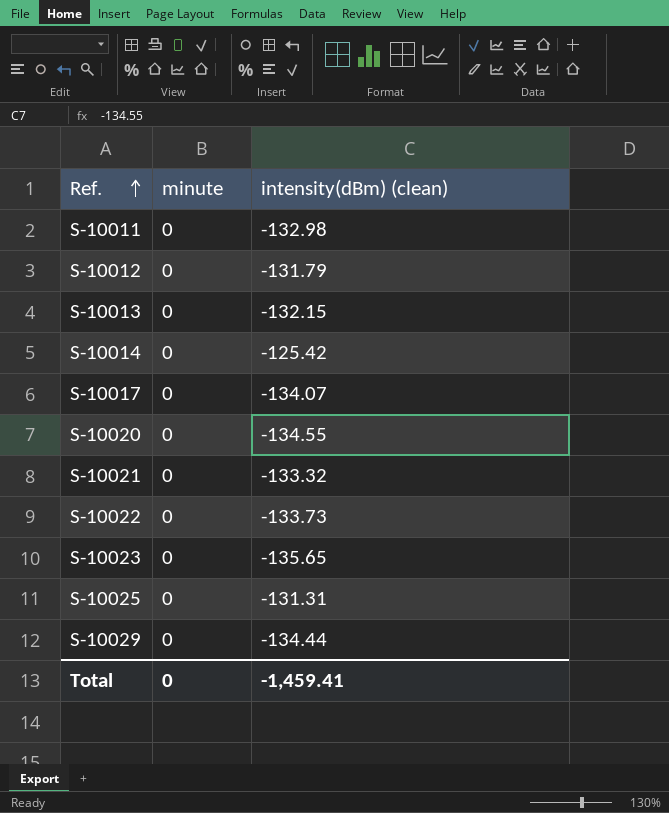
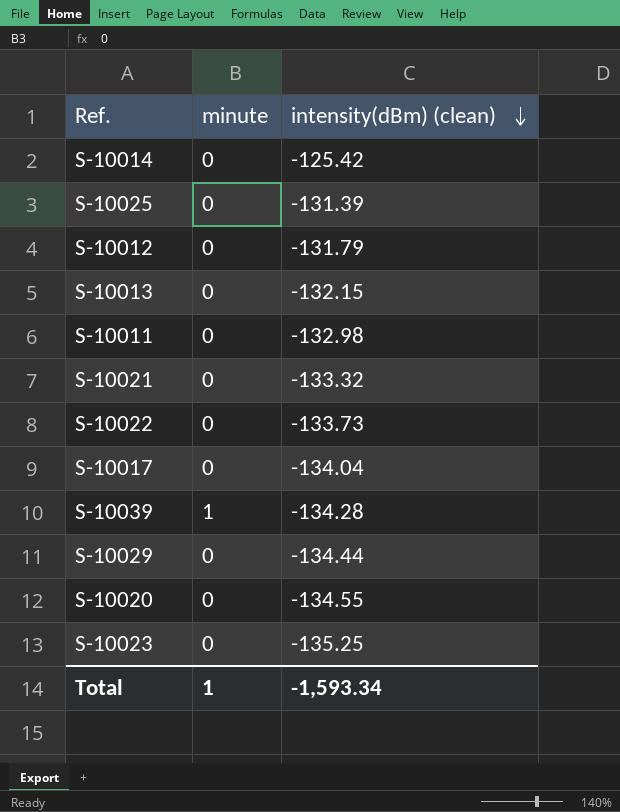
row order: Ref. ascending -> intensity(dBm) (clean) descending
S-10025 | intensity(dBm) (clean): -131.31 -> -131.39
S-10017 | intensity(dBm) (clean): -134.07 -> -134.04
row S-10039: none -> 1 | -134.28
S-10023 | intensity(dBm) (clean): -135.65 -> -135.25
Total | minute: 0 -> 1
Total | intensity(dBm) (clean): -1,459.41 -> -1,593.34

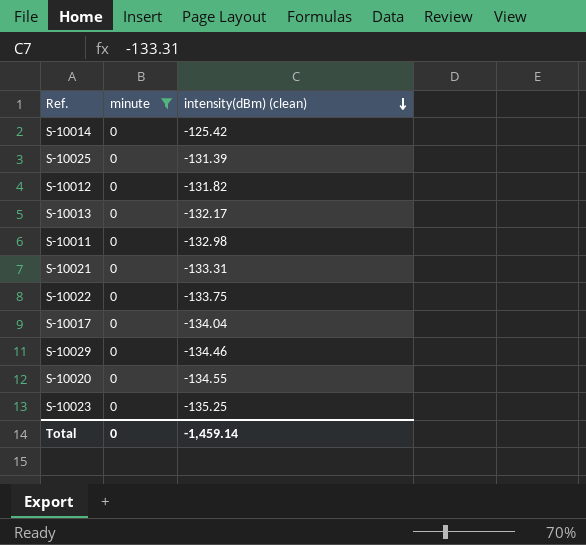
filter: none -> minute = 0
S-10012 | intensity(dBm) (clean): -131.79 -> -131.82
S-10013 | intensity(dBm) (clean): -132.15 -> -132.17
S-10021 | intensity(dBm) (clean): -133.32 -> -133.31
S-10022 | intensity(dBm) (clean): -133.73 -> -133.75
S-10029 | intensity(dBm) (clean): -134.44 -> -134.46
Total | minute: 1 -> 0
Total | intensity(dBm) (clean): -1,593.34 -> -1,459.14

